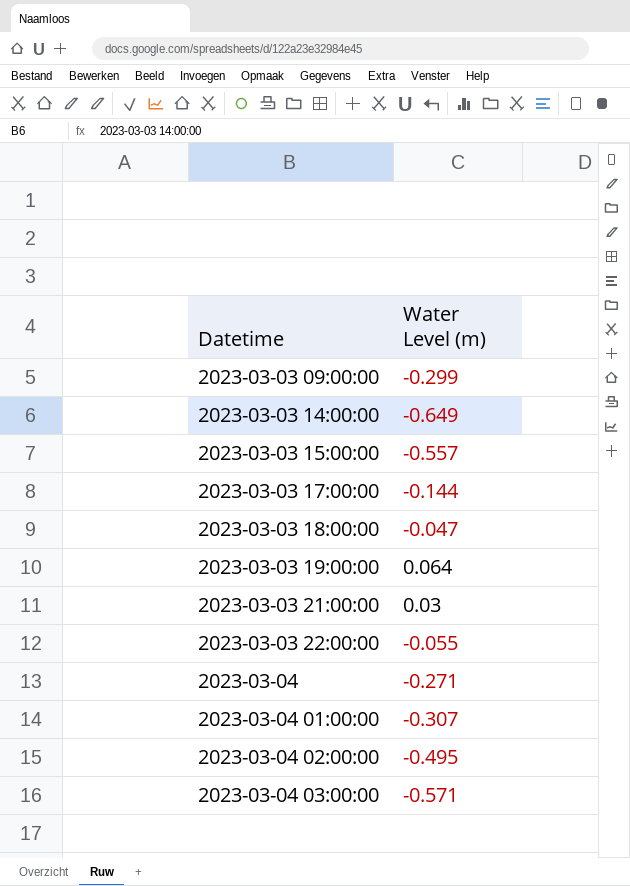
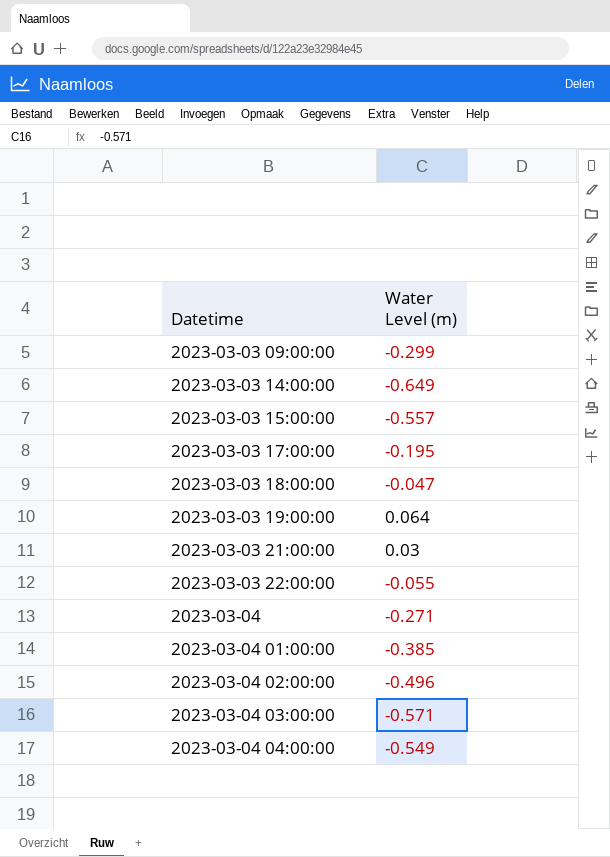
2023-03-03 17:00:00 | Water Level (m): -0.144 -> -0.195
2023-03-04 01:00:00 | Water Level (m): -0.307 -> -0.385
2023-03-04 02:00:00 | Water Level (m): -0.495 -> -0.496
row 2023-03-04 04:00:00: none -> -0.549

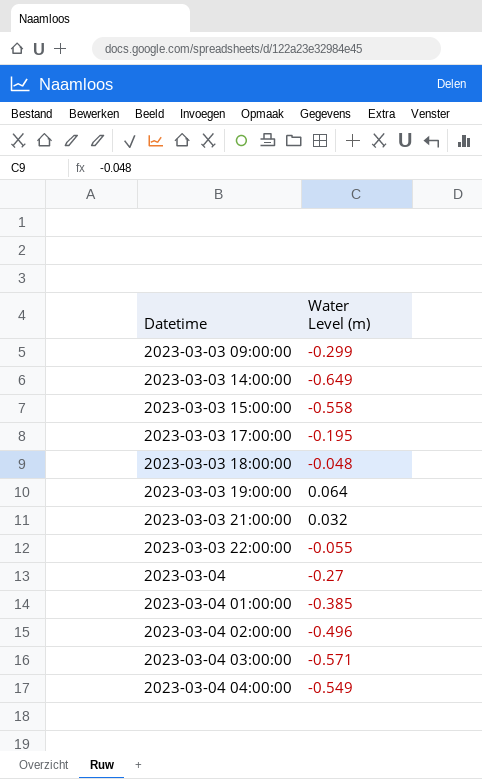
2023-03-03 15:00:00 | Water Level (m): -0.557 -> -0.558
2023-03-03 18:00:00 | Water Level (m): -0.047 -> -0.048
2023-03-03 21:00:00 | Water Level (m): 0.03 -> 0.032
2023-03-04 | Water Level (m): -0.271 -> -0.27

